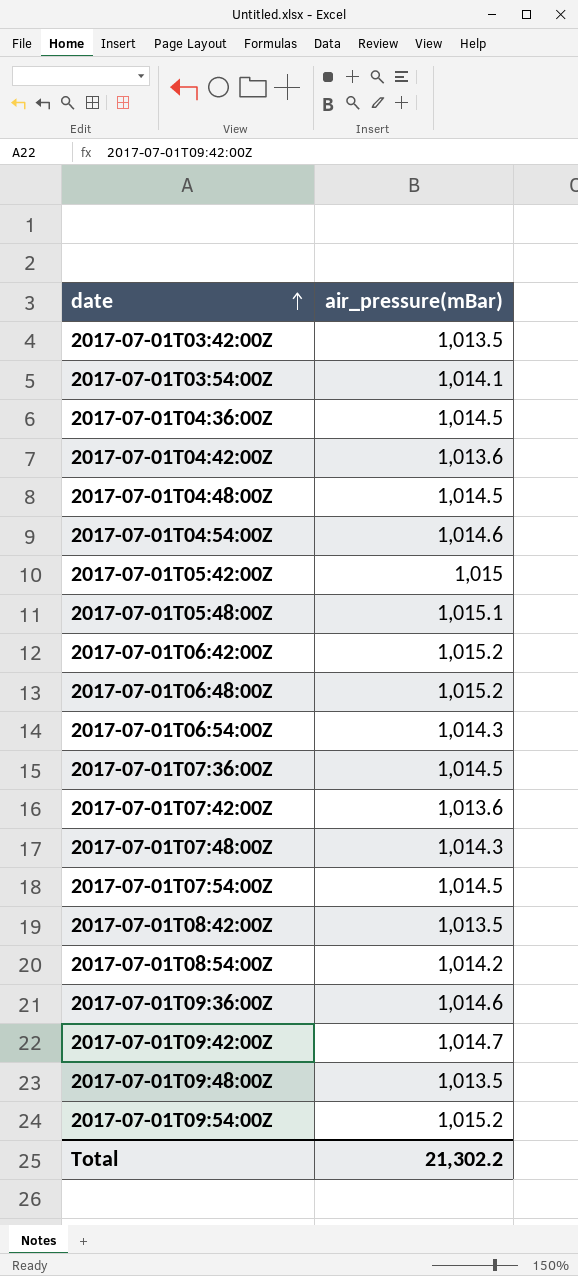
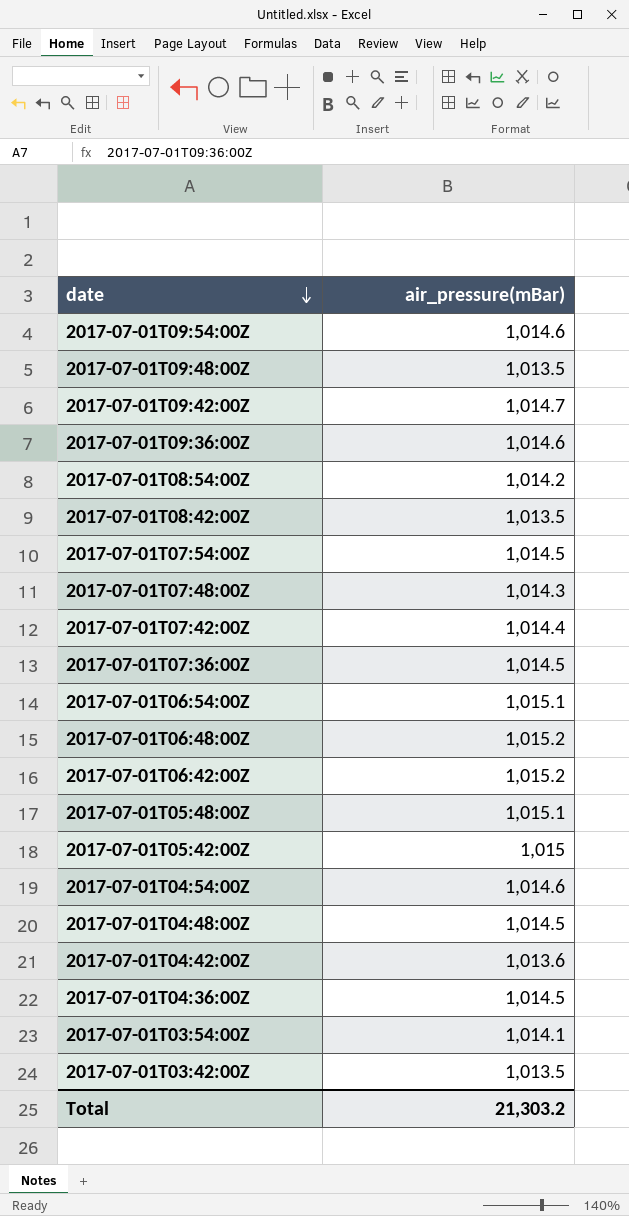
row order: date ascending -> date descending
2017-07-01T09:54:00Z | air_pressure(mBar): 1,015.2 -> 1,014.6
2017-07-01T07:42:00Z | air_pressure(mBar): 1,013.6 -> 1,014.4
2017-07-01T06:54:00Z | air_pressure(mBar): 1,014.3 -> 1,015.1
Total | air_pressure(mBar): 21,302.2 -> 21,303.2

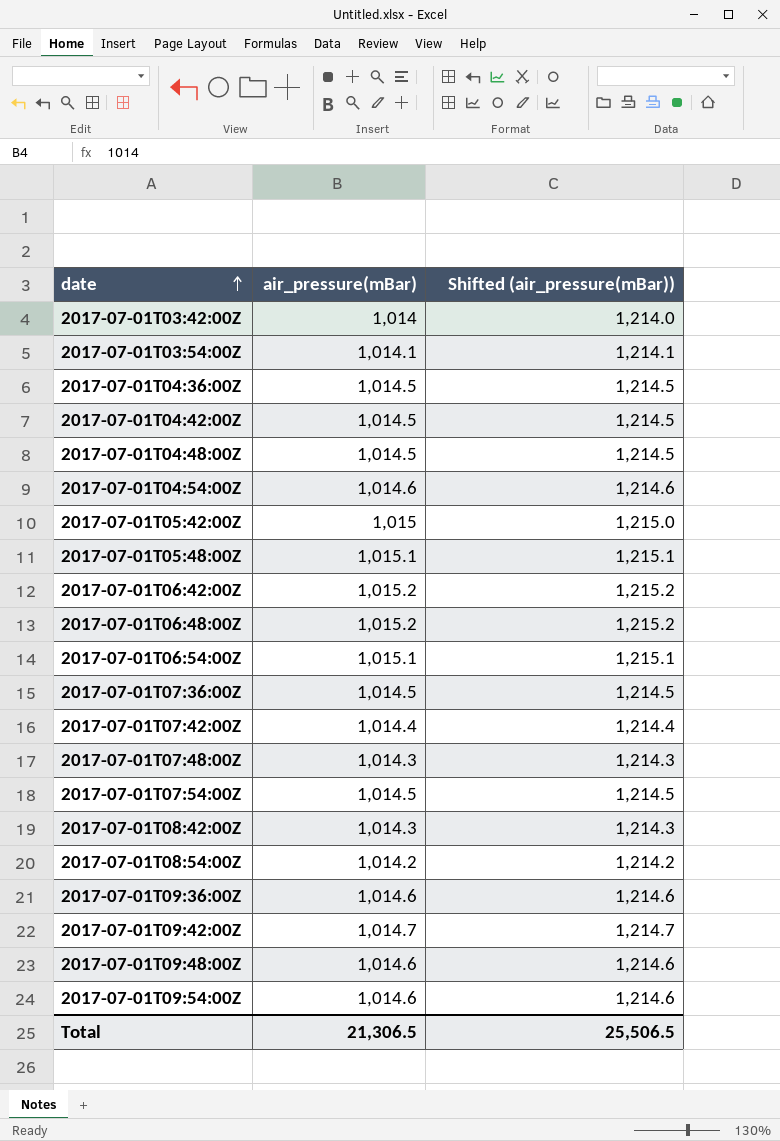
row order: date descending -> date ascending
column Shifted (air_pressure(mBar)) | formula: none -> [air_pressure(mBar)] + 200
2017-07-01T03:42:00Z | air_pressure(mBar): 1,013.5 -> 1,014
2017-07-01T04:42:00Z | air_pressure(mBar): 1,013.6 -> 1,014.5
2017-07-01T08:42:00Z | air_pressure(mBar): 1,013.5 -> 1,014.3
2017-07-01T09:48:00Z | air_pressure(mBar): 1,013.5 -> 1,014.6
Total | air_pressure(mBar): 21,303.2 -> 21,306.5

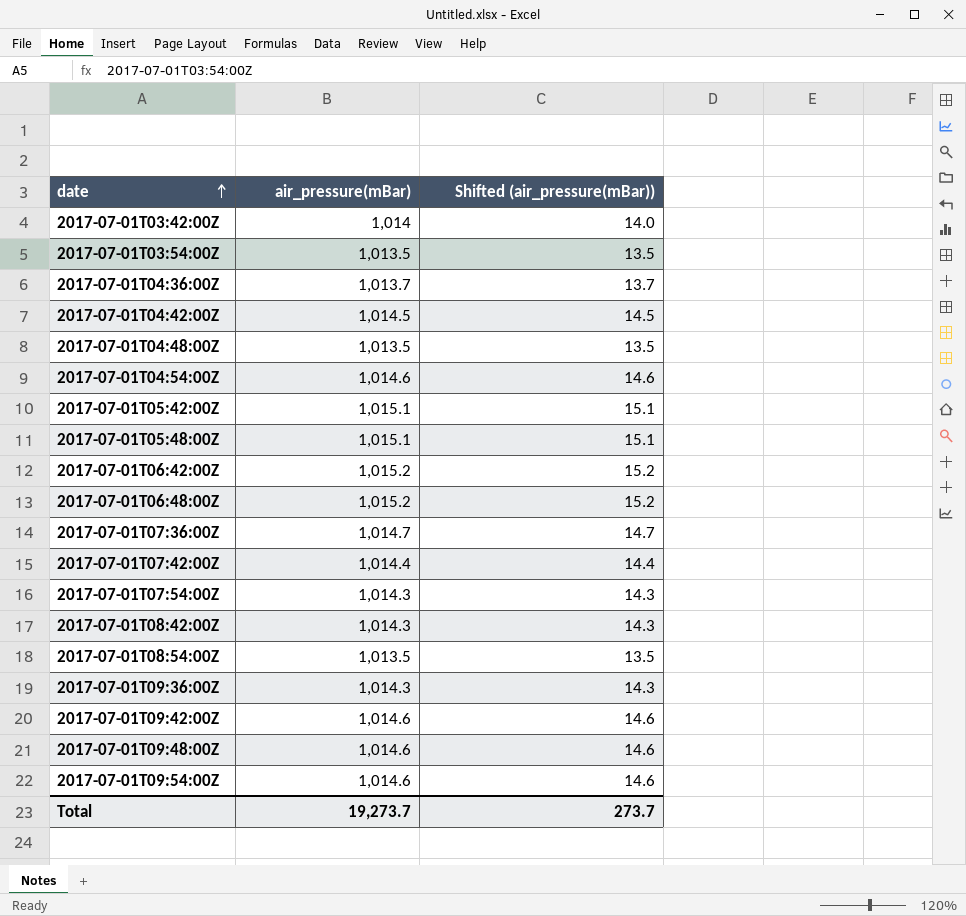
column Shifted (air_pressure(mBar)) | formula: [air_pressure(mBar)] + 200 -> [air_pressure(mBar)] - 1000
row 2017-07-01T06:54:00Z: 1,015.1 | 1,215.1 -> none
row 2017-07-01T07:48:00Z: 1,014.3 | 1,214.3 -> none
2017-07-01T03:54:00Z | air_pressure(mBar): 1,014.1 -> 1,013.5
2017-07-01T04:36:00Z | air_pressure(mBar): 1,014.5 -> 1,013.7
2017-07-01T04:48:00Z | air_pressure(mBar): 1,014.5 -> 1,013.5
2017-07-01T05:42:00Z | air_pressure(mBar): 1,015 -> 1,015.1
2017-07-01T07:36:00Z | air_pressure(mBar): 1,014.5 -> 1,014.7
2017-07-01T07:54:00Z | air_pressure(mBar): 1,014.5 -> 1,014.3
2017-07-01T08:54:00Z | air_pressure(mBar): 1,014.2 -> 1,013.5
2017-07-01T09:36:00Z | air_pressure(mBar): 1,014.6 -> 1,014.3
2017-07-01T09:42:00Z | air_pressure(mBar): 1,014.7 -> 1,014.6
Total | air_pressure(mBar): 21,306.5 -> 19,273.7
Total | Shifted (air_pressure(mBar)): 25,506.5 -> 273.7

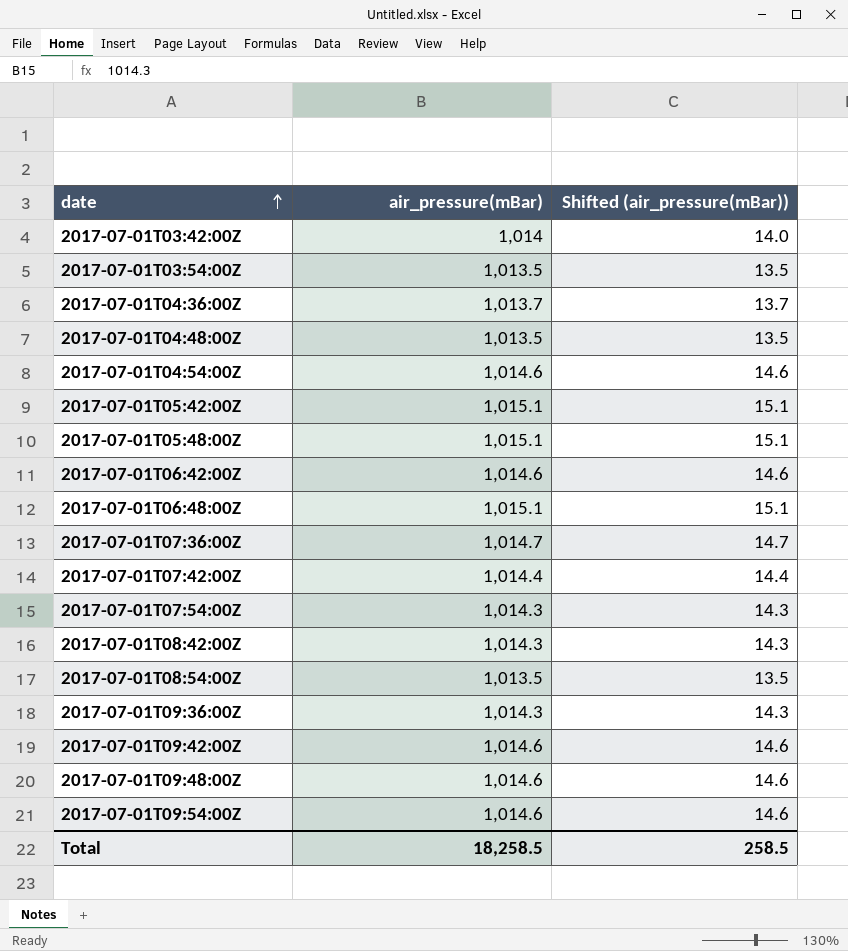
row 2017-07-01T04:42:00Z: 1,014.5 | 14.5 -> none
2017-07-01T06:42:00Z | air_pressure(mBar): 1,015.2 -> 1,014.6
2017-07-01T06:42:00Z | Shifted (air_pressure(mBar)): 15.2 -> 14.6
2017-07-01T06:48:00Z | air_pressure(mBar): 1,015.2 -> 1,015.1
2017-07-01T06:48:00Z | Shifted (air_pressure(mBar)): 15.2 -> 15.1
Total | air_pressure(mBar): 19,273.7 -> 18,258.5
Total | Shifted (air_pressure(mBar)): 273.7 -> 258.5

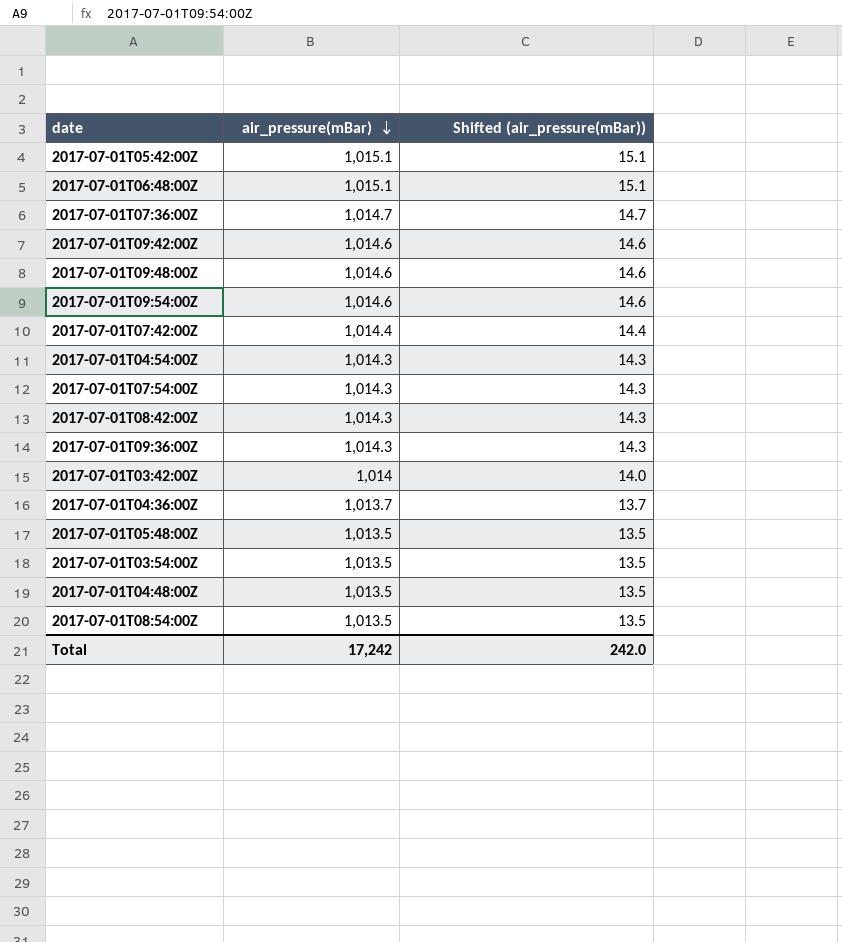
row order: date ascending -> air_pressure(mBar) descending
row 2017-07-01T06:42:00Z: 1,014.6 | 14.6 -> none
2017-07-01T04:54:00Z | air_pressure(mBar): 1,014.6 -> 1,014.3
2017-07-01T04:54:00Z | Shifted (air_pressure(mBar)): 14.6 -> 14.3
2017-07-01T05:48:00Z | air_pressure(mBar): 1,015.1 -> 1,013.5
2017-07-01T05:48:00Z | Shifted (air_pressure(mBar)): 15.1 -> 13.5
Total | air_pressure(mBar): 18,258.5 -> 17,242
Total | Shifted (air_pressure(mBar)): 258.5 -> 242.0

